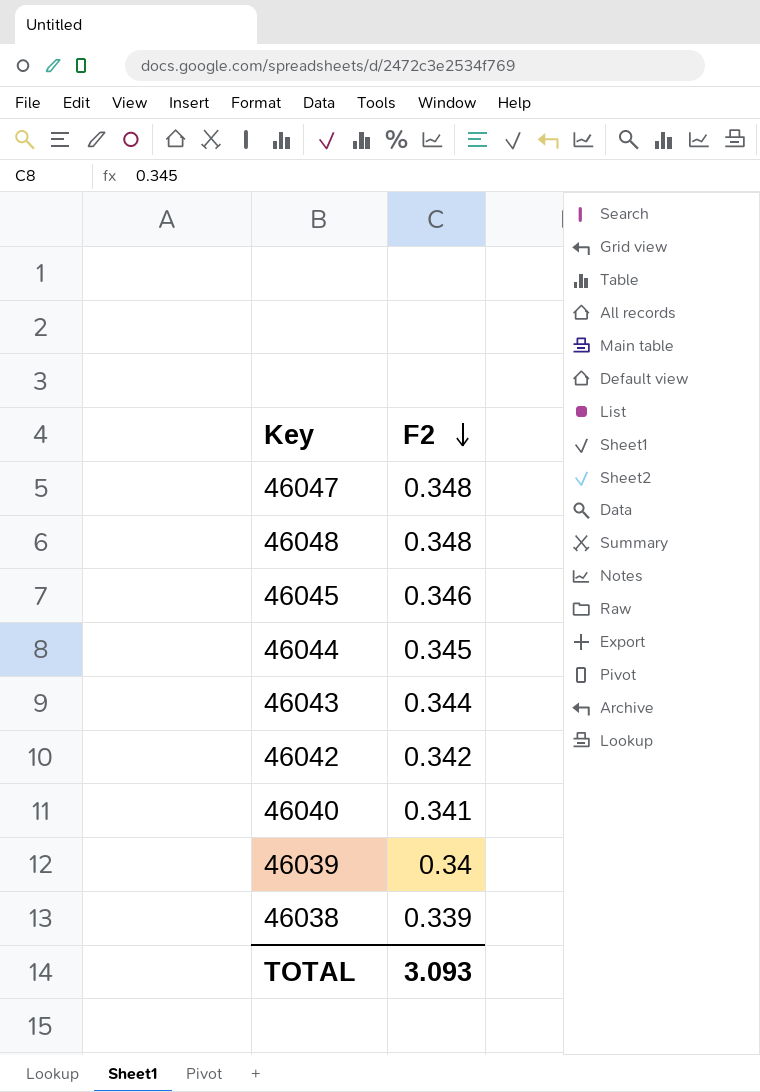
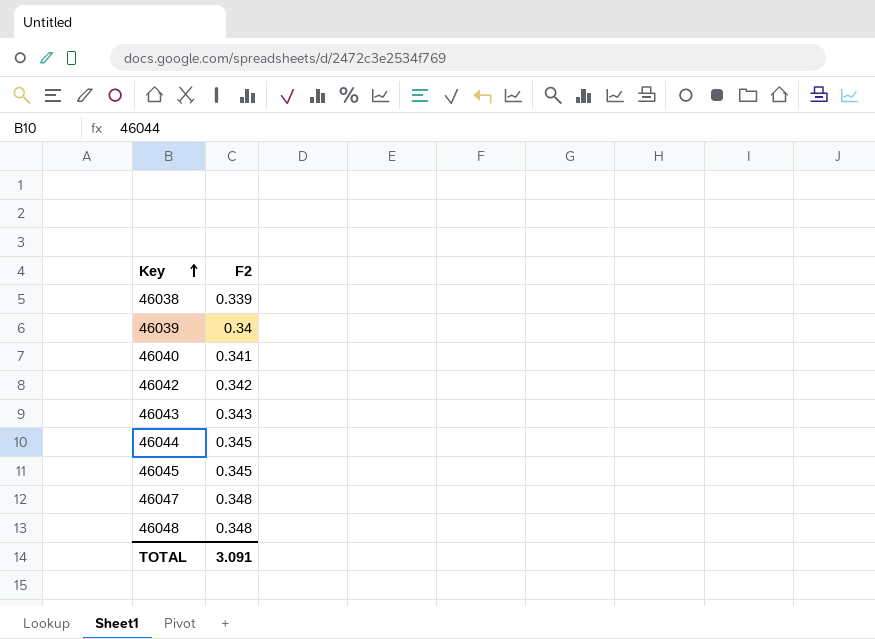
row order: F2 descending -> Key ascending
46043 | F2: 0.344 -> 0.343
46045 | F2: 0.346 -> 0.345
TOTAL | F2: 3.093 -> 3.091

